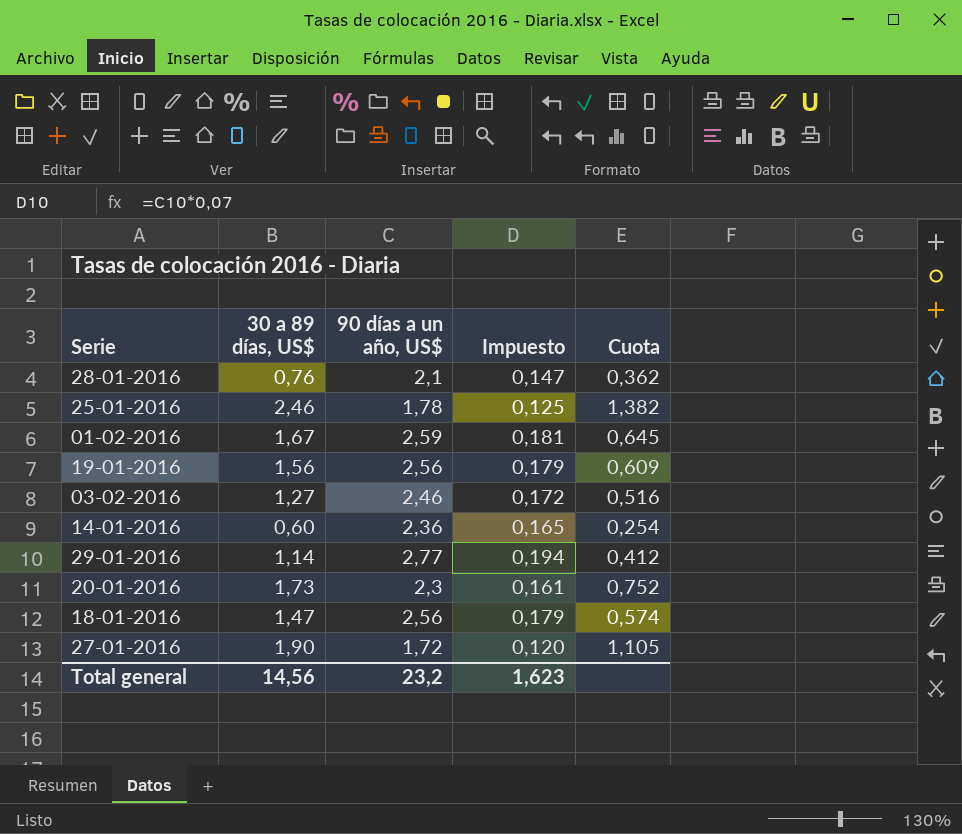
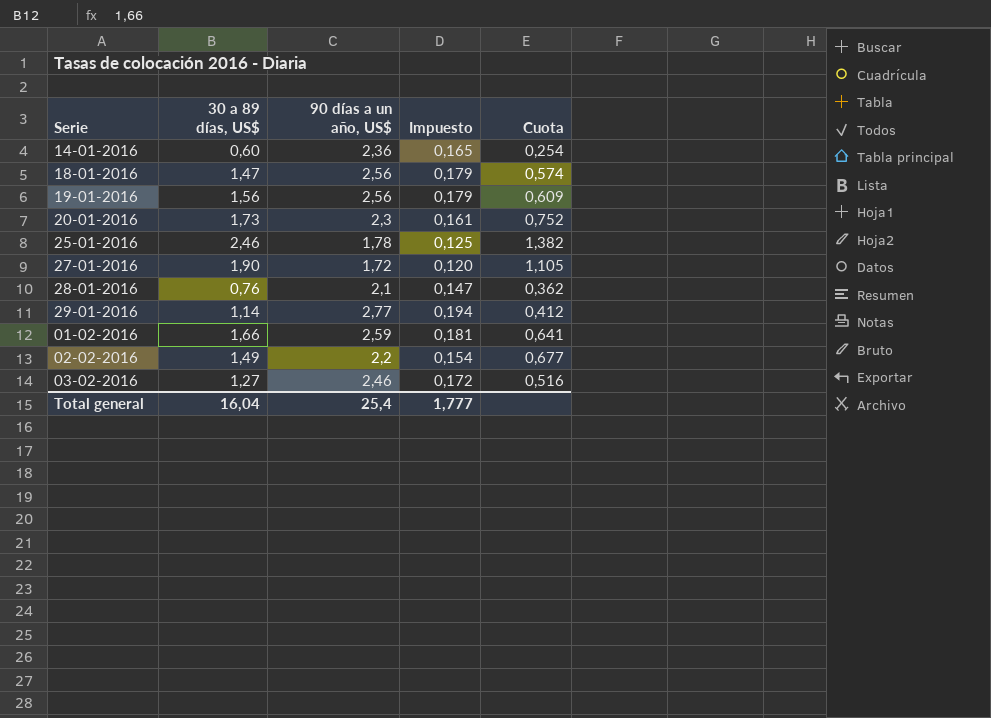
row order: none -> Serie ascending
01-02-2016 | 30 a 89 días, US$: 1,67 -> 1,66
01-02-2016 | Cuota: 0,645 -> 0,641
row 02-02-2016: none -> 1,49 | 2,2 | 0,154 | 0,677
Total general | 30 a 89 días, US$: 14,56 -> 16,04
Total general | 90 días a un año, US$: 23,2 -> 25,4
Total general | Impuesto: 1,623 -> 1,777

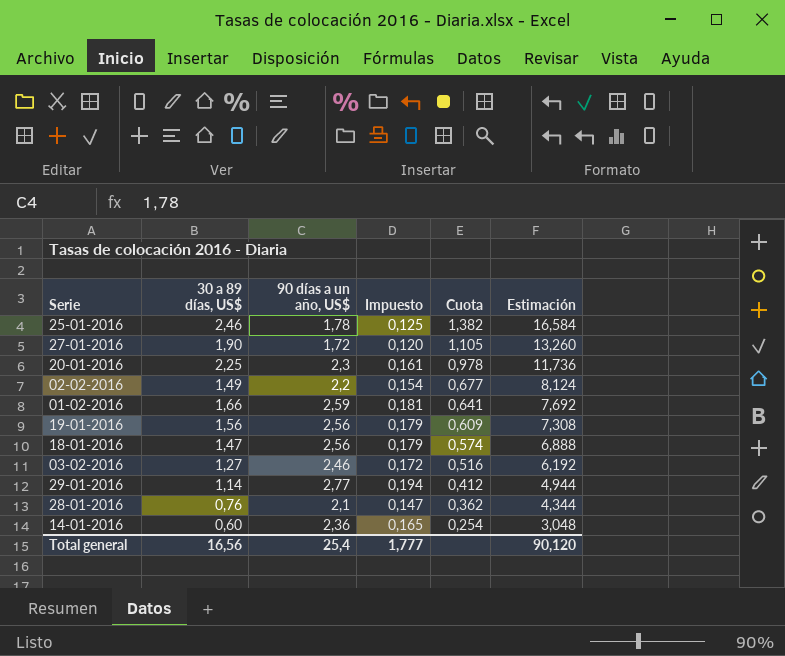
row order: Serie ascending -> Cuota descending
column Estimación | formula: none -> [Cuota] * 12
20-01-2016 | 30 a 89 días, US$: 1,73 -> 2,25
20-01-2016 | Cuota: 0,752 -> 0,978
Total general | 30 a 89 días, US$: 16,04 -> 16,56

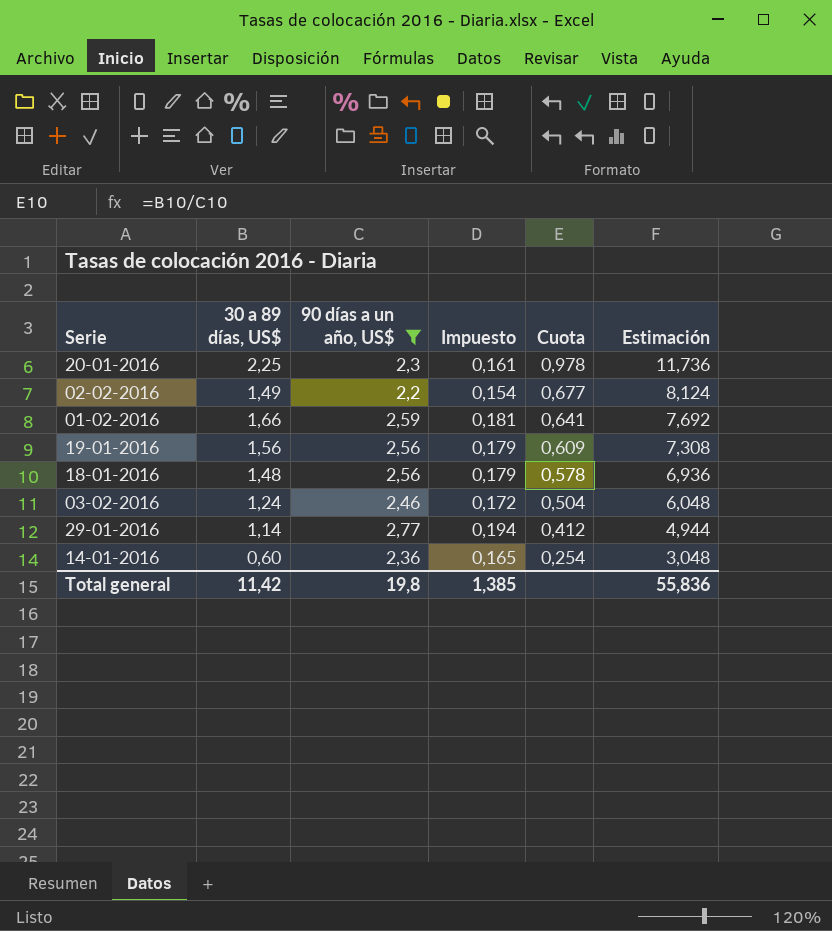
filter: none -> 90 días a un año, US$ >= 2,2
18-01-2016 | 30 a 89 días, US$: 1,47 -> 1,48
18-01-2016 | Cuota: 0,574 -> 0,578
18-01-2016 | Estimación: 6,888 -> 6,936
03-02-2016 | 30 a 89 días, US$: 1,27 -> 1,24
03-02-2016 | Cuota: 0,516 -> 0,504
03-02-2016 | Estimación: 6,192 -> 6,048
Total general | 30 a 89 días, US$: 16,56 -> 11,42
Total general | 90 días a un año, US$: 25,4 -> 19,8
Total general | Impuesto: 1,777 -> 1,385
Total general | Estimación: 90,120 -> 55,836

